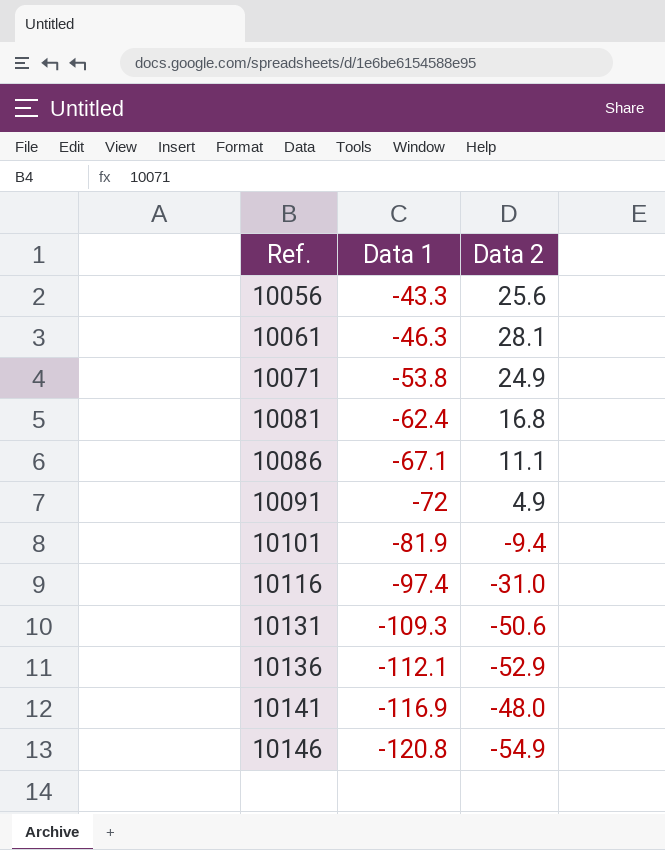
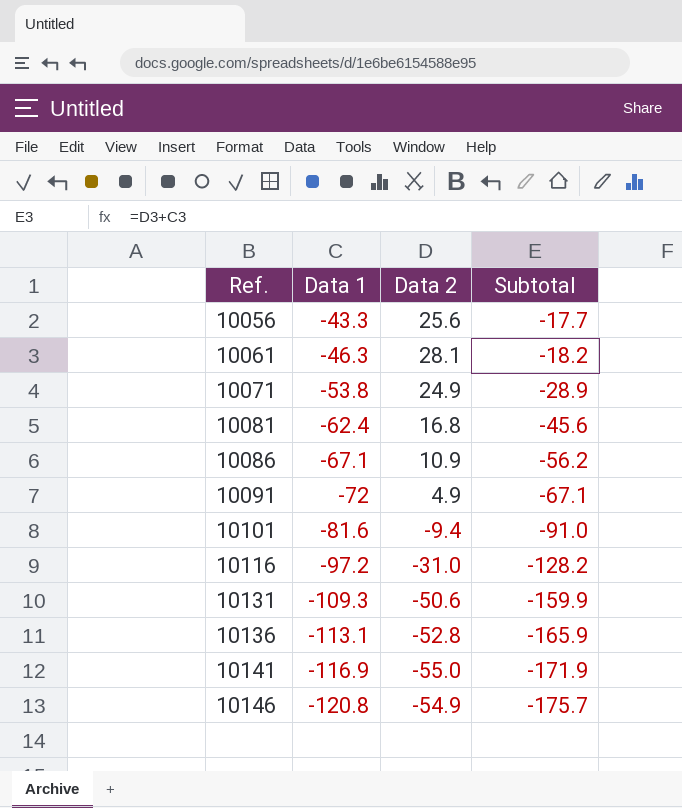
column Subtotal | formula: none -> [Data 1] + [Data 2]
10086 | Data 2: 11.1 -> 10.9
10101 | Data 1: -81.9 -> -81.6
10116 | Data 1: -97.4 -> -97.2
10136 | Data 1: -112.1 -> -113.1
10136 | Data 2: -52.9 -> -52.8
10141 | Data 2: -48.0 -> -55.0

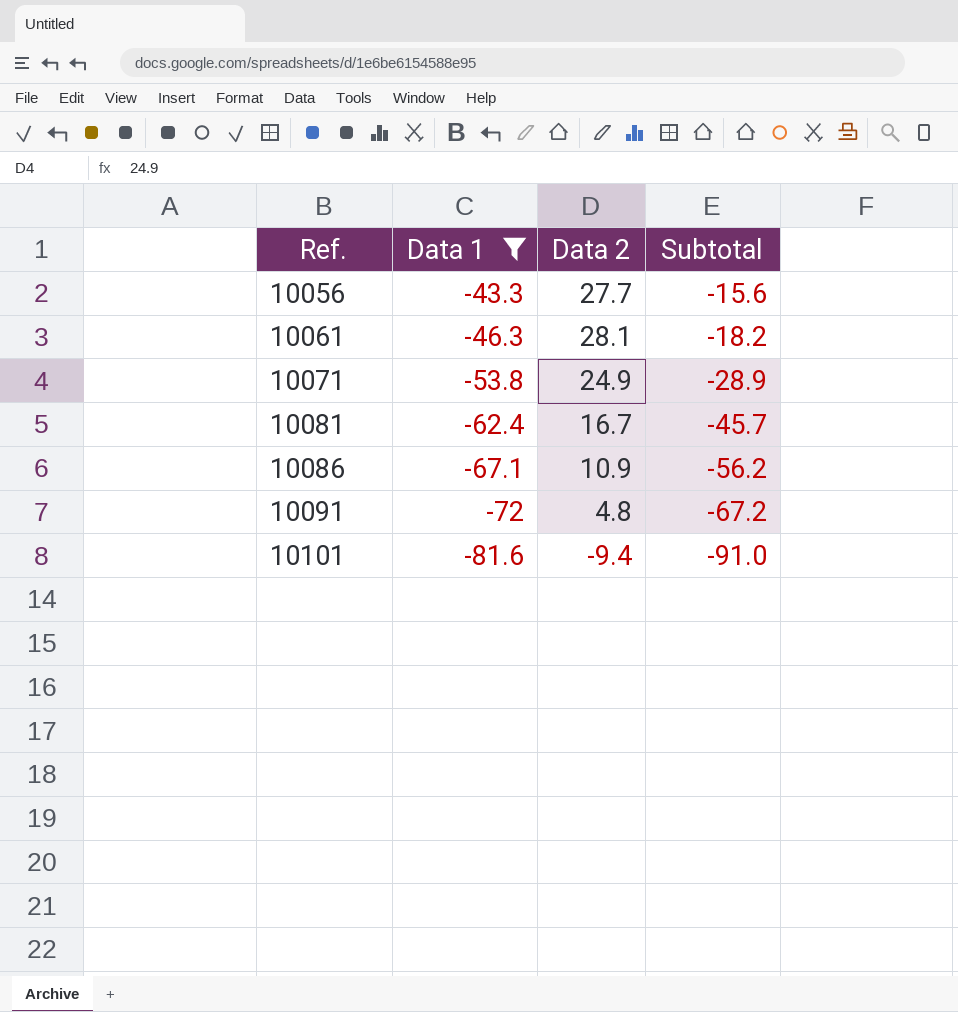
filter: none -> Data 1 >= -81.6
10056 | Data 2: 25.6 -> 27.7
10056 | Subtotal: -17.7 -> -15.6
10081 | Data 2: 16.8 -> 16.7
10081 | Subtotal: -45.6 -> -45.7
10091 | Data 2: 4.9 -> 4.8
10091 | Subtotal: -67.1 -> -67.2

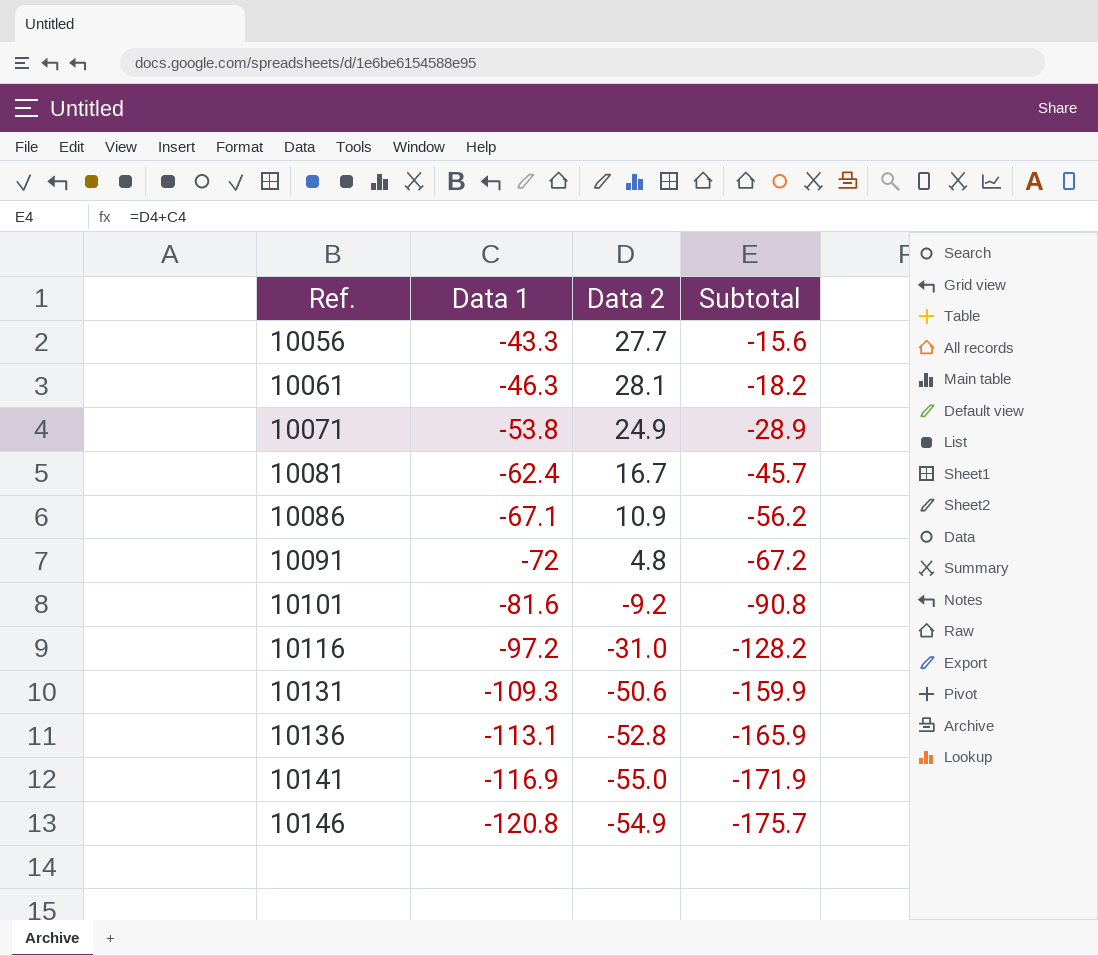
filter: Data 1 >= -81.6 -> none
10101 | Data 2: -9.4 -> -9.2
10101 | Subtotal: -91.0 -> -90.8

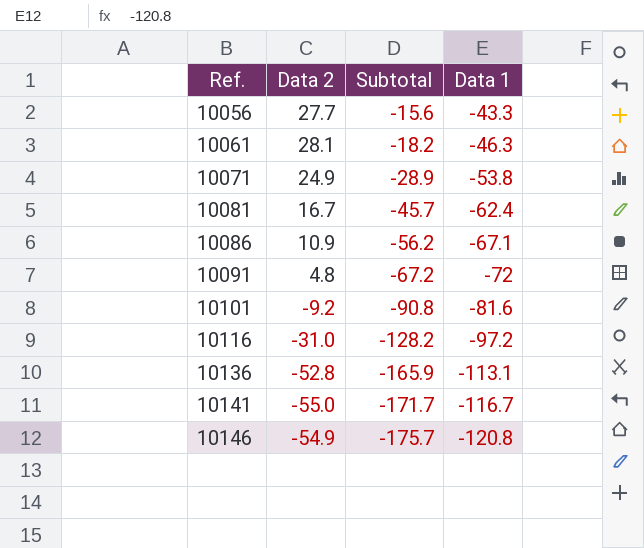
column Data 1 | position: 2 -> 4
row 10131: -109.3 | -50.6 | -159.9 -> none
10141 | Subtotal: -171.9 -> -171.7
10141 | Data 1: -116.9 -> -116.7

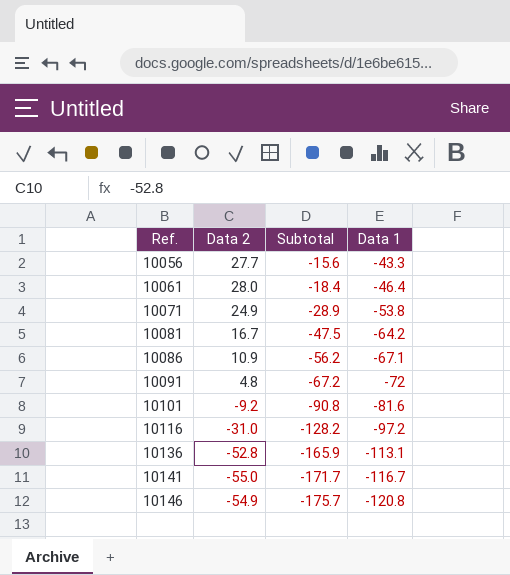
10061 | Data 2: 28.1 -> 28.0
10061 | Subtotal: -18.2 -> -18.4
10061 | Data 1: -46.3 -> -46.4
10081 | Subtotal: -45.7 -> -47.5
10081 | Data 1: -62.4 -> -64.2

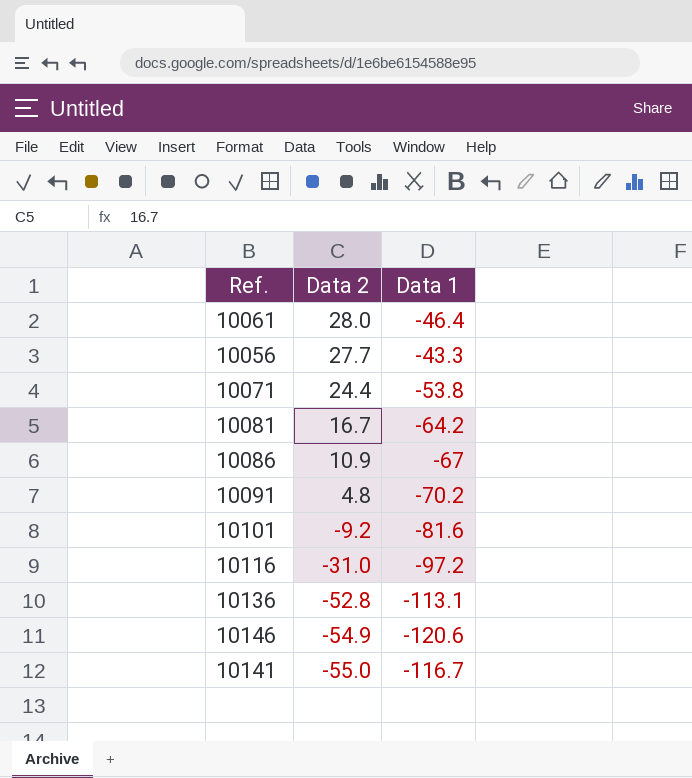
row order: Ref. ascending -> Data 2 descending
column Subtotal | formula: [Data 2] + [Data 1] -> none
10071 | Data 2: 24.9 -> 24.4
10086 | Data 1: -67.1 -> -67
10091 | Data 1: -72 -> -70.2
10146 | Data 1: -120.8 -> -120.6

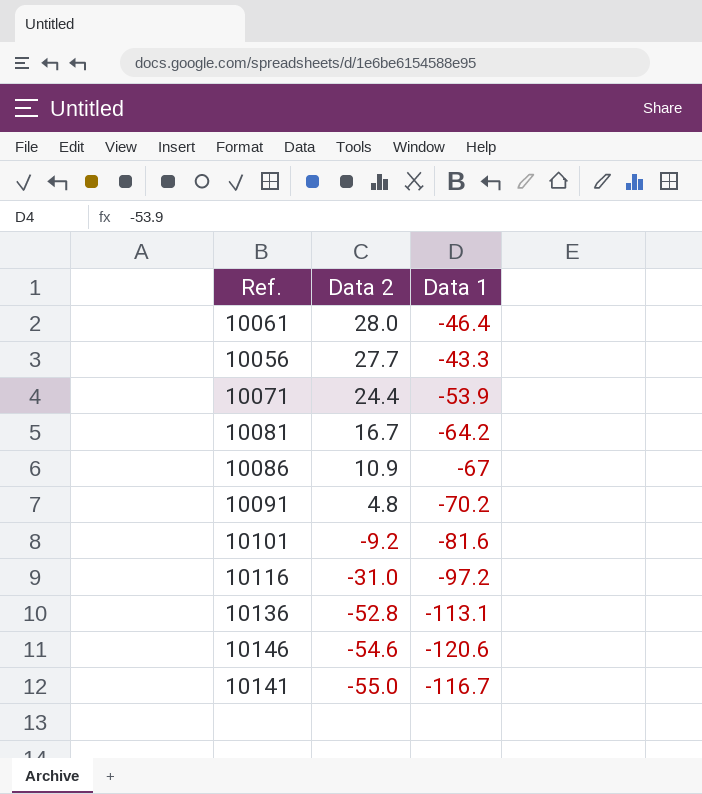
10071 | Data 1: -53.8 -> -53.9
10146 | Data 2: -54.9 -> -54.6

